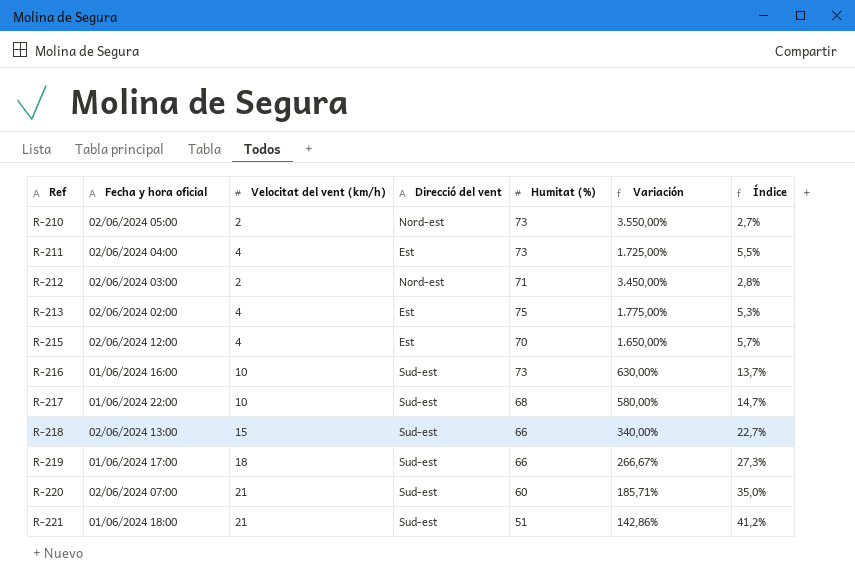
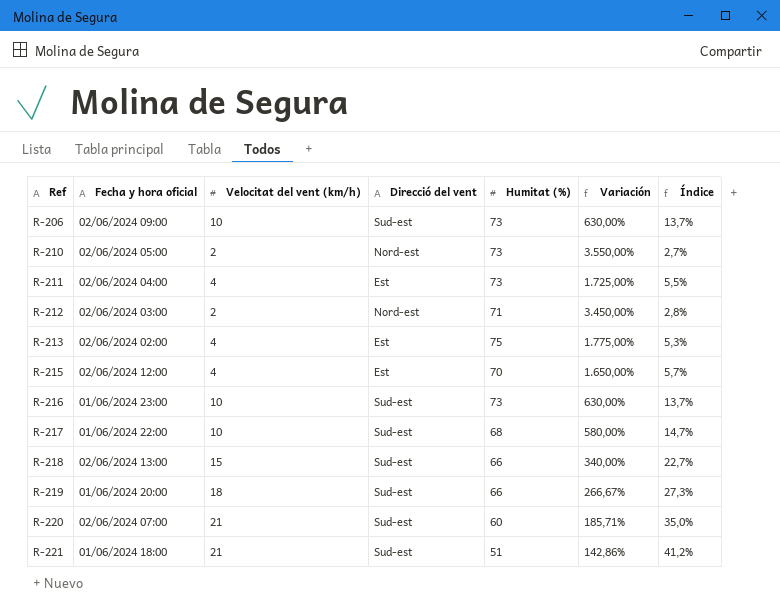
row R-206: none -> 02/06/2024 09:00 | 10 | Sud-est | 73 | 630,00% | 13,7%
R-216 | Fecha y hora oficial: 01/06/2024 16:00 -> 01/06/2024 23:00
R-219 | Fecha y hora oficial: 01/06/2024 17:00 -> 01/06/2024 20:00

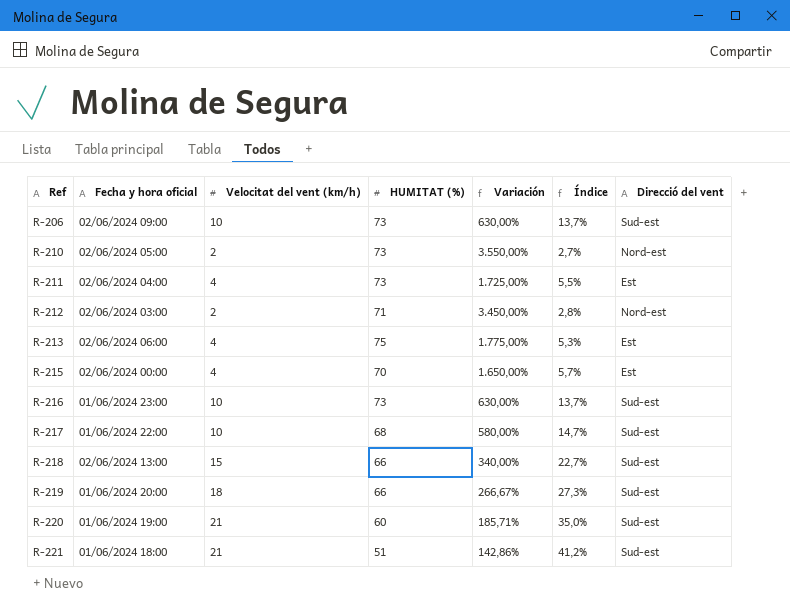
column name: Humitat (%) -> HUMITAT (%)
column Direcció del vent | position: 4 -> 7
R-213 | Fecha y hora oficial: 02/06/2024 02:00 -> 02/06/2024 06:00
R-215 | Fecha y hora oficial: 02/06/2024 12:00 -> 02/06/2024 00:00
R-220 | Fecha y hora oficial: 02/06/2024 07:00 -> 01/06/2024 19:00

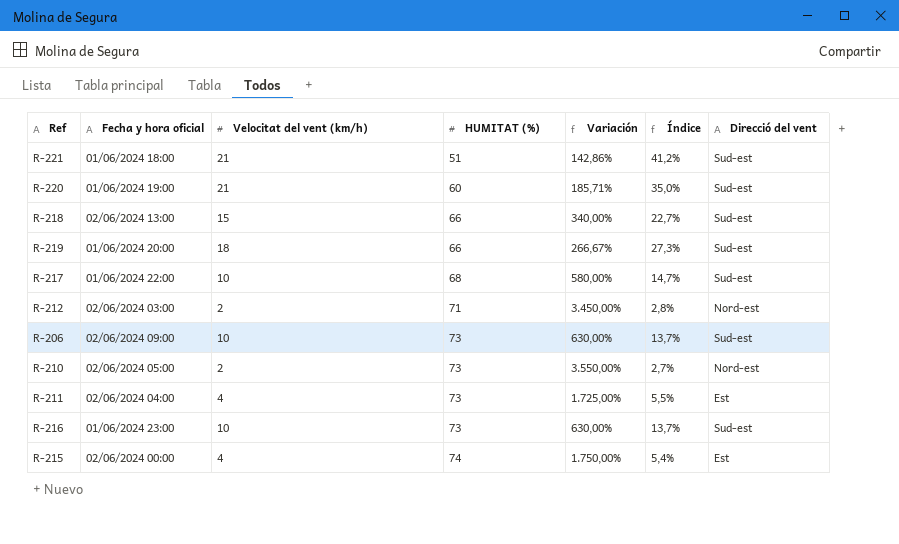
row order: Ref ascending -> HUMITAT (%) ascending
row R-213: 02/06/2024 06:00 | 4 | 75 | 1.775,00% | 5,3% | Est -> none
R-215 | HUMITAT (%): 70 -> 74
R-215 | Variación: 1.650,00% -> 1.750,00%
R-215 | Índice: 5,7% -> 5,4%

